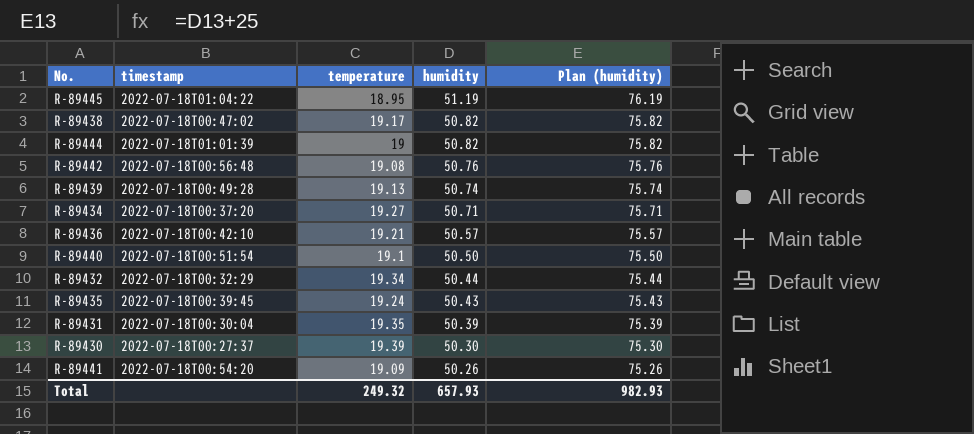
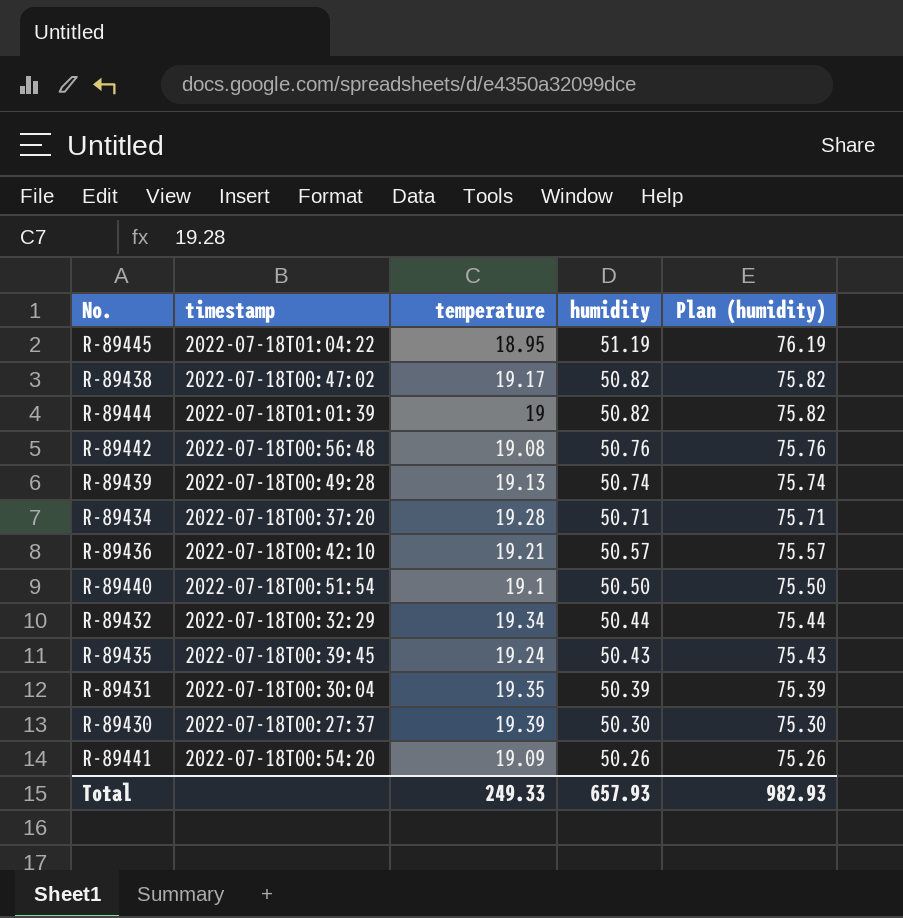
R-89434 | temperature: 19.27 -> 19.28
Total | temperature: 249.32 -> 249.33

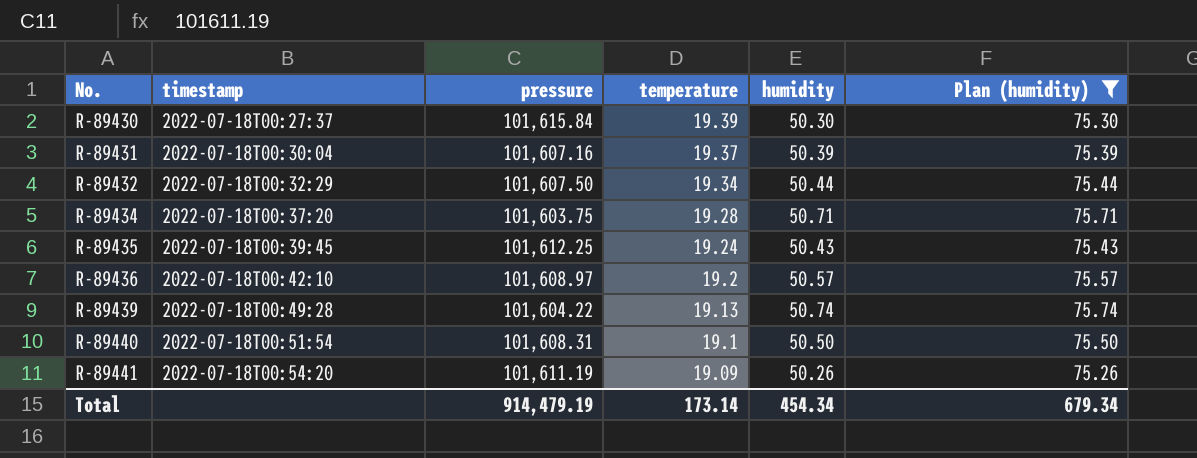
filter: none -> Plan (humidity) <= 75.74
row order: humidity descending -> No. ascending
column pressure | position: none -> 3
R-89431 | temperature: 19.35 -> 19.37
R-89436 | temperature: 19.21 -> 19.2
Total | temperature: 249.33 -> 173.14
Total | humidity: 657.93 -> 454.34
Total | Plan (humidity): 982.93 -> 679.34

